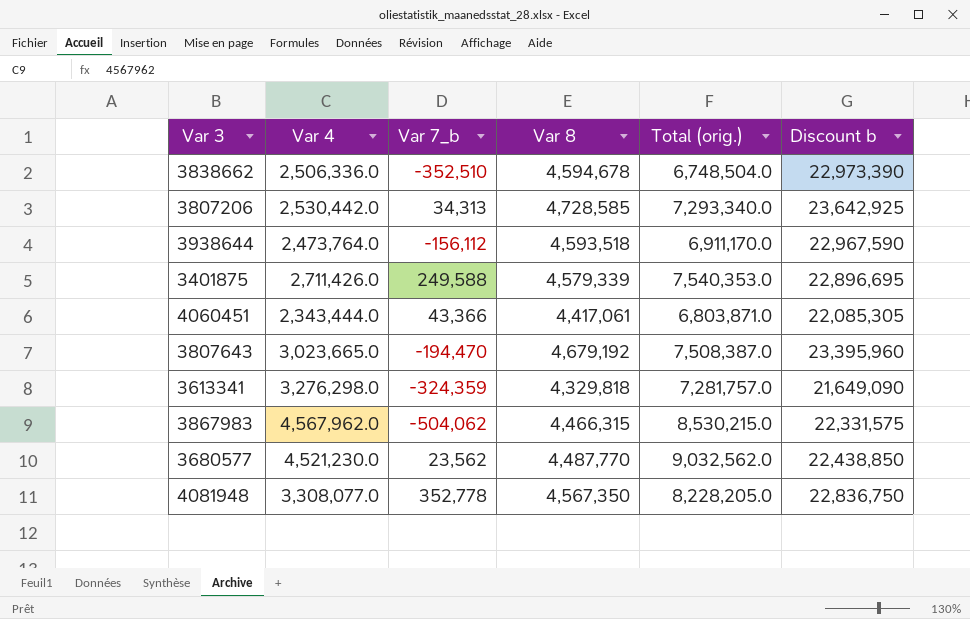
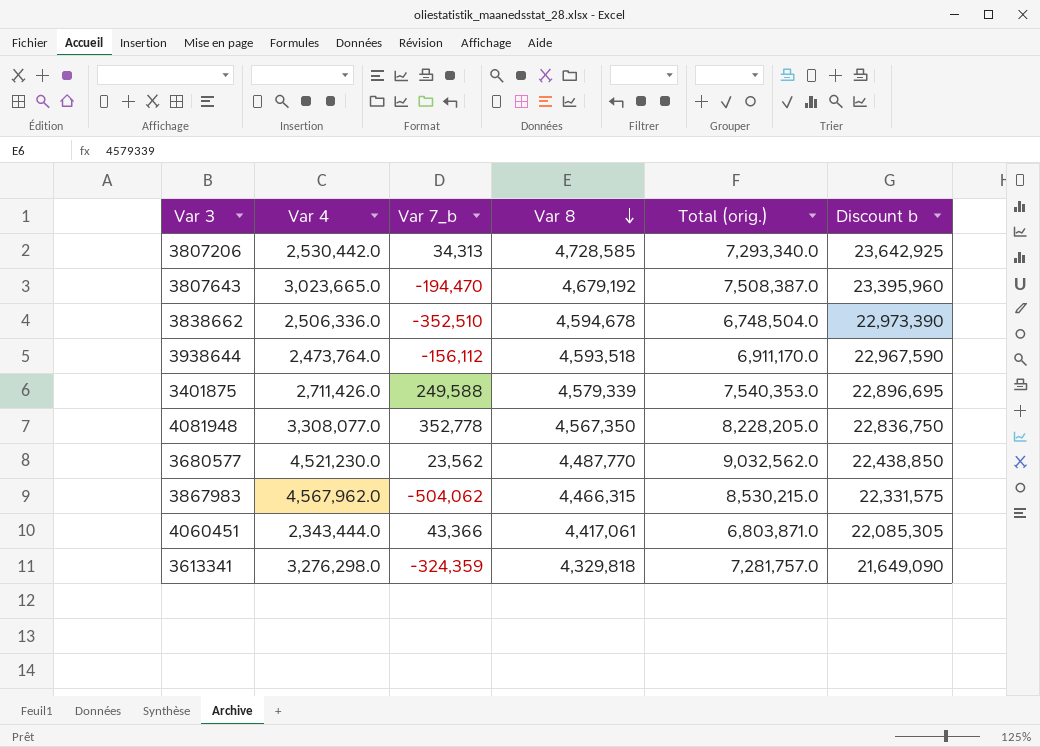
row order: none -> Var 8 descending

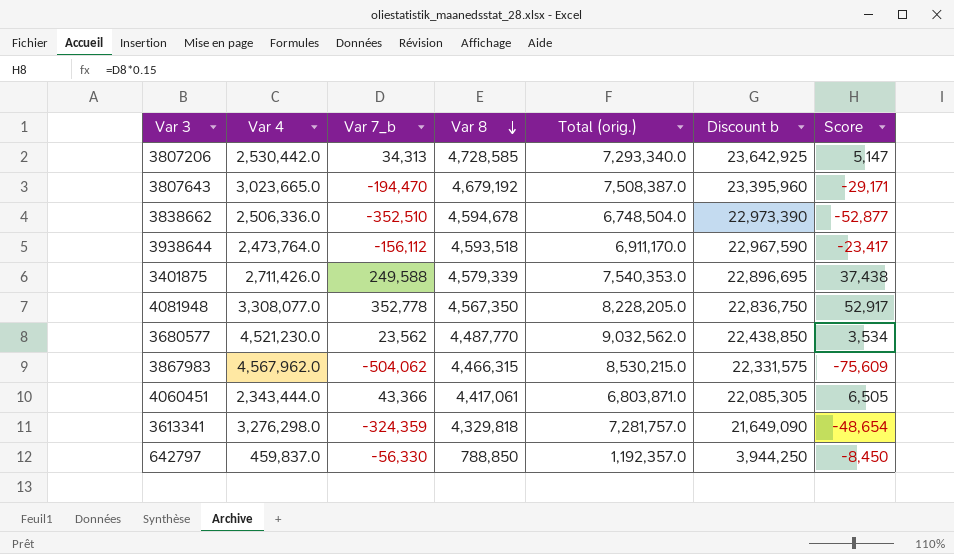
column Score | formula: none -> [Var 7_b] * 0.15
row 642797: none -> 459,837.0 | -56,330 | 788,850 | 1,192,357.0 | 3,944,250 | -8,450

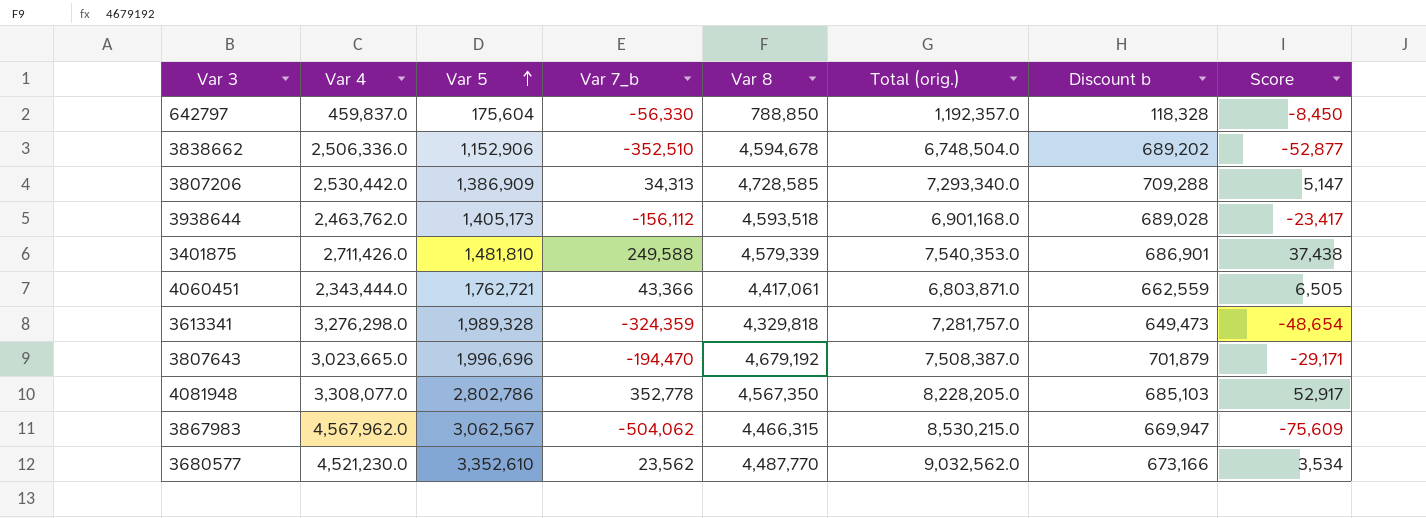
row order: Var 8 descending -> Var 5 ascending
column Var 5 | position: none -> 3
column Discount b | formula: [Var 8] * 5 -> [Var 8] * 0.15
3938644 | Var 4: 2,473,764.0 -> 2,463,762.0
3938644 | Total (orig.): 6,911,170.0 -> 6,901,168.0

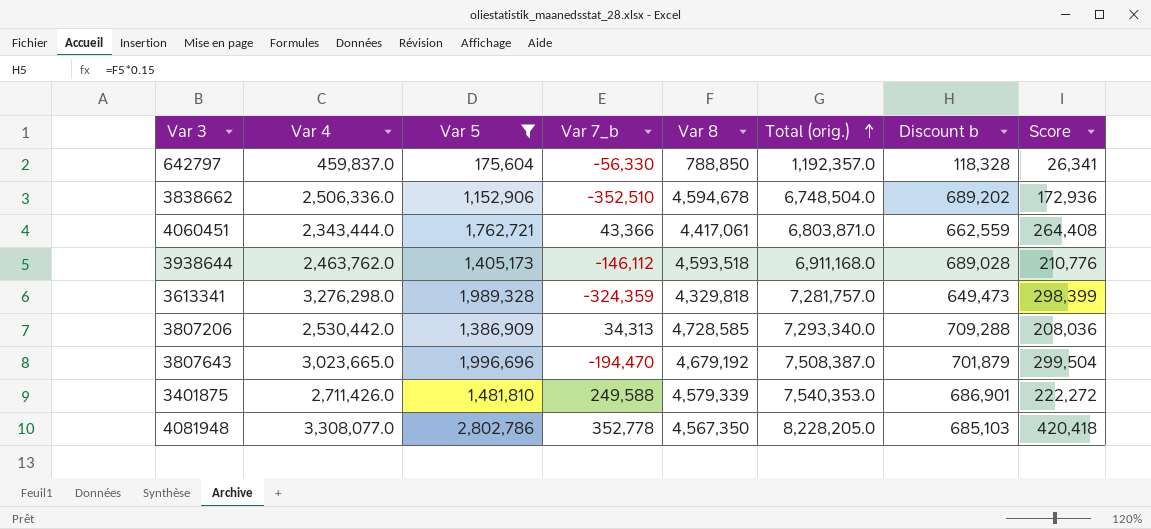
filter: none -> Var 5 <= 2,802,786
row order: Var 5 ascending -> Total (orig.) ascending
column Score | formula: [Var 7_b] * 0.15 -> [Var 5] * 0.15
3938644 | Var 7_b: -156,112 -> -146,112
3938644 | Total (orig.): 6,901,168.0 -> 6,911,168.0

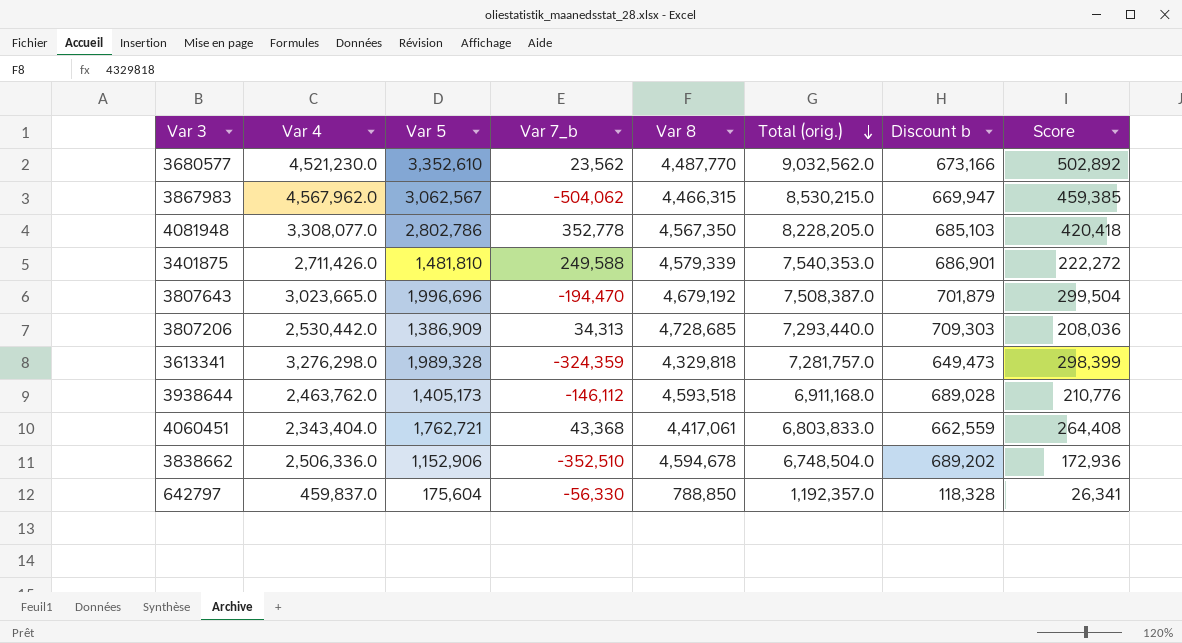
filter: Var 5 <= 2,802,786 -> none
row order: Total (orig.) ascending -> Total (orig.) descending
3807206 | Var 8: 4,728,585 -> 4,728,685
3807206 | Total (orig.): 7,293,340.0 -> 7,293,440.0
3807206 | Discount b: 709,288 -> 709,303
4060451 | Var 4: 2,343,444.0 -> 2,343,404.0
4060451 | Var 7_b: 43,366 -> 43,368
4060451 | Total (orig.): 6,803,871.0 -> 6,803,833.0

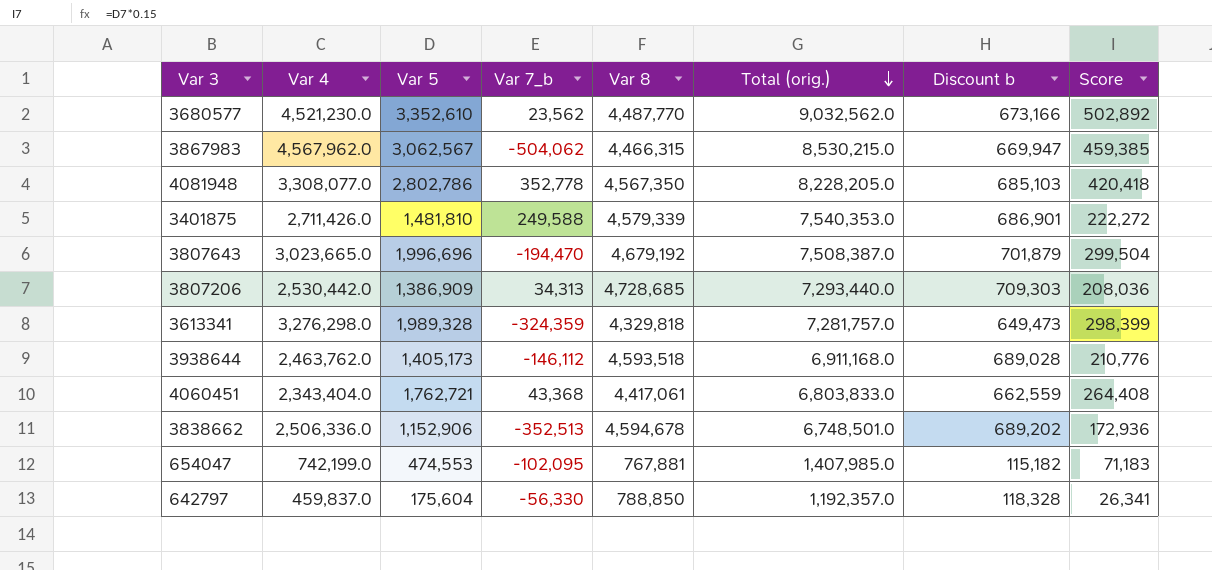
3838662 | Var 7_b: -352,510 -> -352,513
3838662 | Total (orig.): 6,748,504.0 -> 6,748,501.0
row 654047: none -> 742,199.0 | 474,553 | -102,095 | 767,881 | 1,407,985.0 | 115,182 | 71,183

